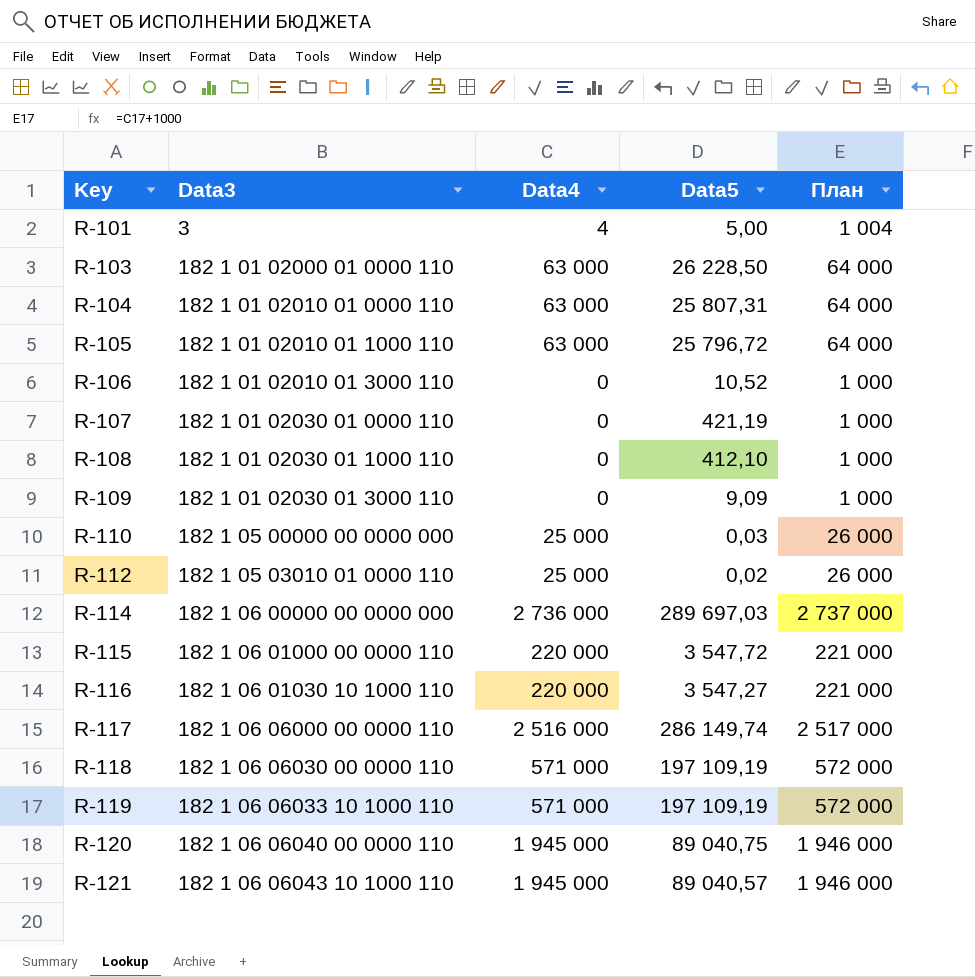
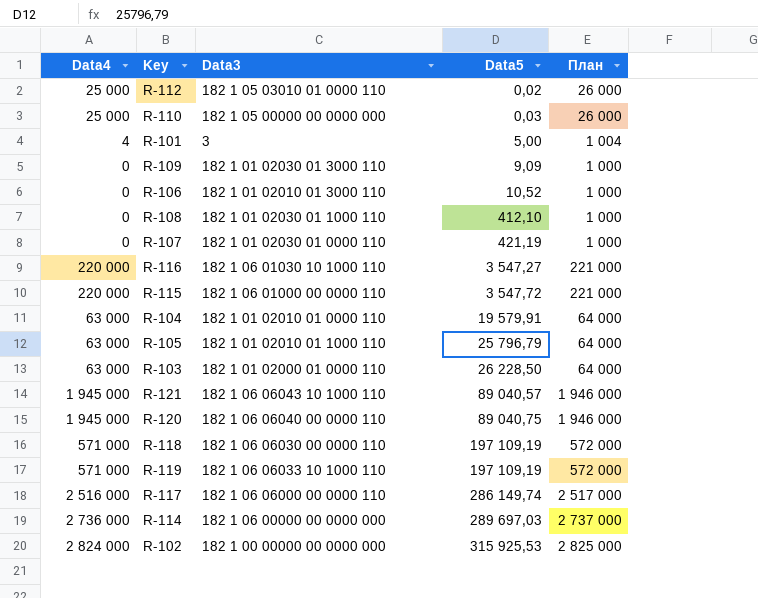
row order: Key ascending -> Data5 ascending
column Data4 | position: 3 -> 1
R-104 | Data5: 25 807,31 -> 19 579,91
R-105 | Data5: 25 796,72 -> 25 796,79
row R-102: none -> 2 824 000 | 182 1 00 00000 00 0000 000 | 315 925,53 | 2 825 000

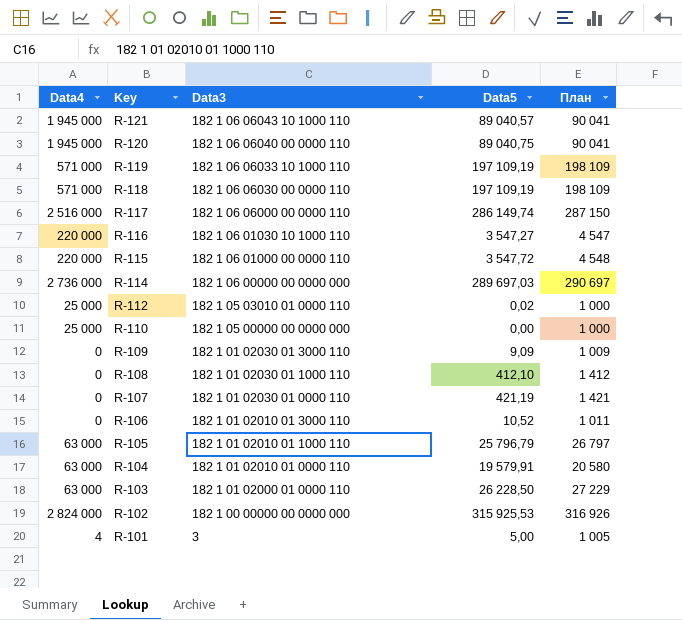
row order: Data5 ascending -> Key descending
column План | formula: [Data4] + 1000 -> [Data5] + 1000
R-110 | Data5: 0,03 -> 0,00

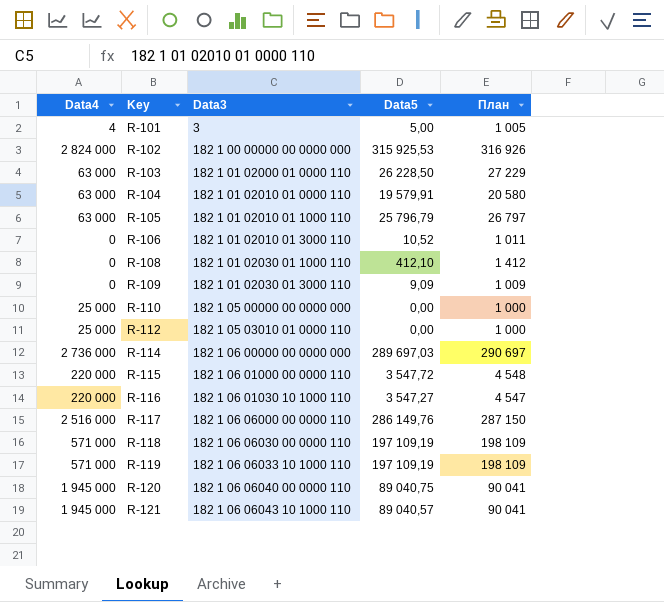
row order: Key descending -> Key ascending
row R-107: 0 | 182 1 01 02030 01 0000 110 | 421,19 | 1 421 -> none
R-112 | Data5: 0,02 -> 0,00
R-117 | Data5: 286 149,74 -> 286 149,76

